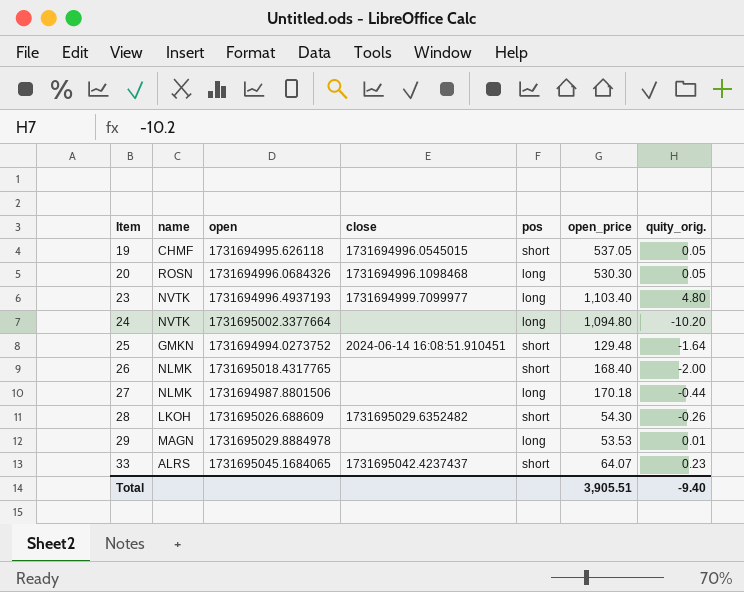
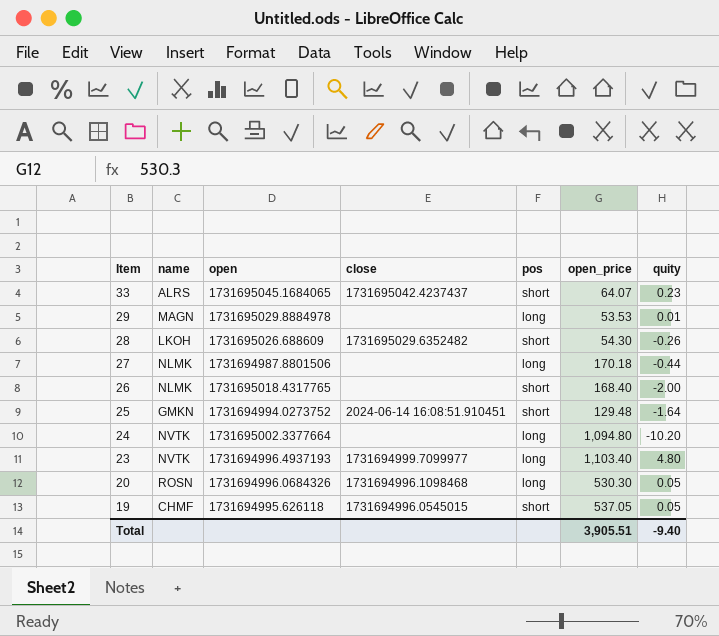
row order: Item ascending -> Item descending
column name: quity_orig. -> quity

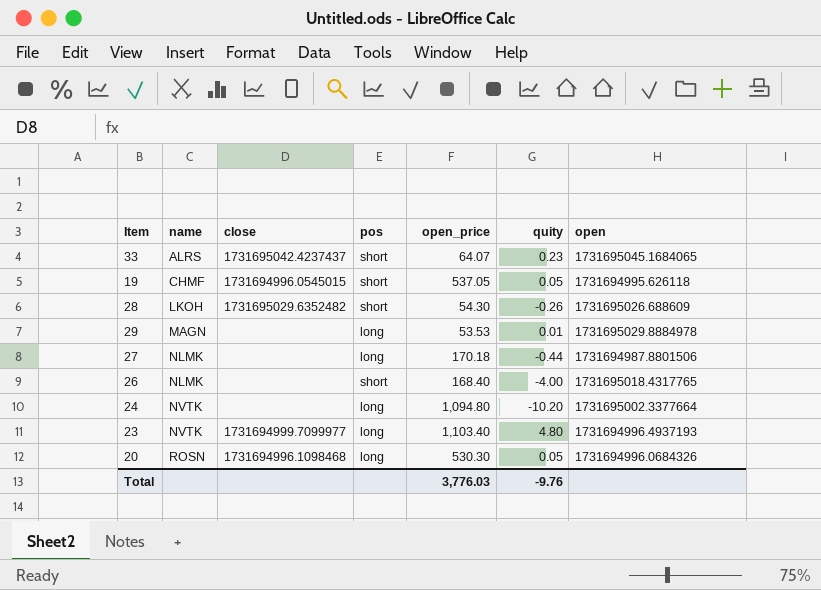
row order: Item descending -> name ascending
column open | position: 3 -> 7
row 25: GMKN | 1731694994.0273752 | 2024-06-14 16:08:51.910451 | short | 129.48 | -1.64 -> none
26 | quity: -2.00 -> -4.00
Total | open_price: 3,905.51 -> 3,776.03
Total | quity: -9.40 -> -9.76

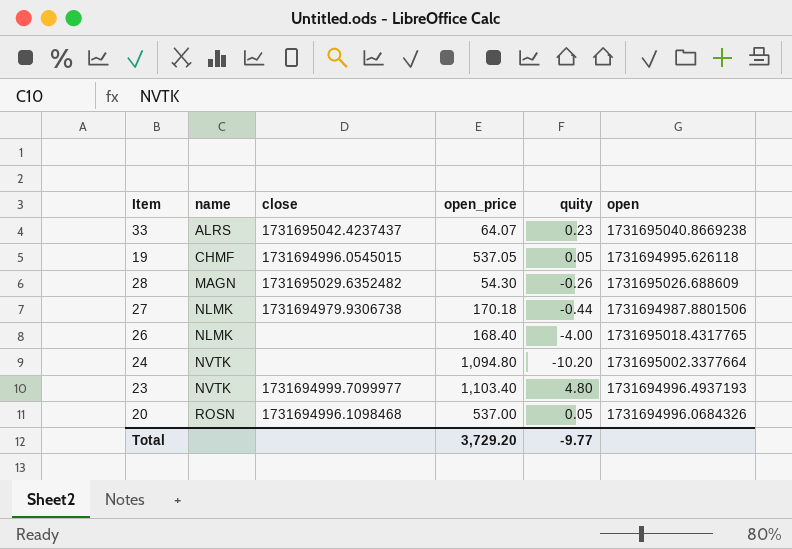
column pos | position: 4 -> none
row 29: MAGN | none | long | 53.53 | 0.01 | 1731695029.8884978 -> none
33 | open: 1731695045.1684065 -> 1731695040.8669238
28 | name: LKOH -> MAGN
27 | close: none -> 1731694979.9306738
20 | open_price: 530.30 -> 537.00
Total | open_price: 3,776.03 -> 3,729.20
Total | quity: -9.76 -> -9.77

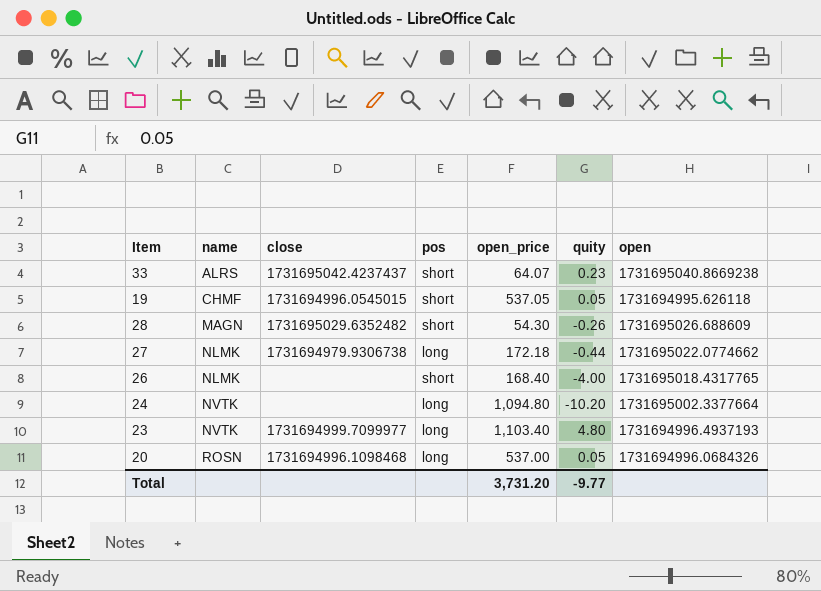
column pos | position: none -> 4
27 | open_price: 170.18 -> 172.18
27 | open: 1731694987.8801506 -> 1731695022.0774662
Total | open_price: 3,729.20 -> 3,731.20

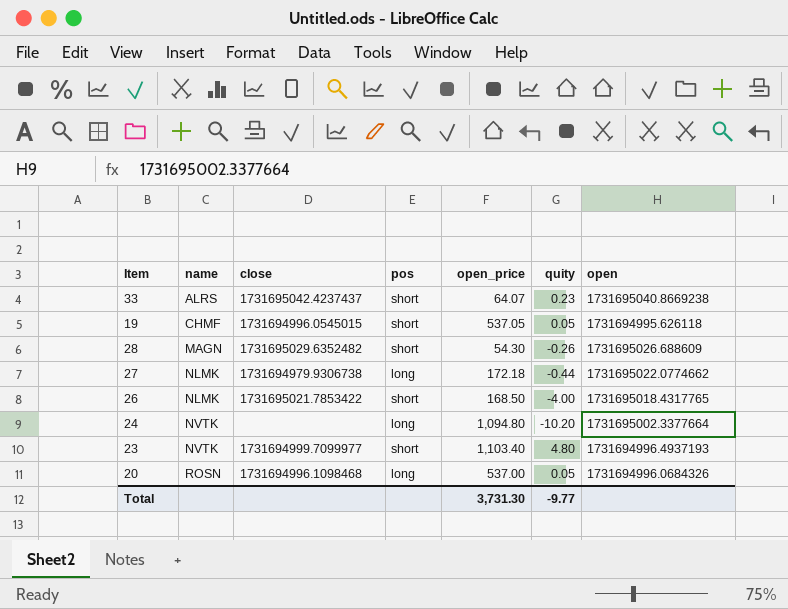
26 | close: none -> 1731695021.7853422
26 | open_price: 168.40 -> 168.50
23 | pos: long -> short
Total | open_price: 3,731.20 -> 3,731.30

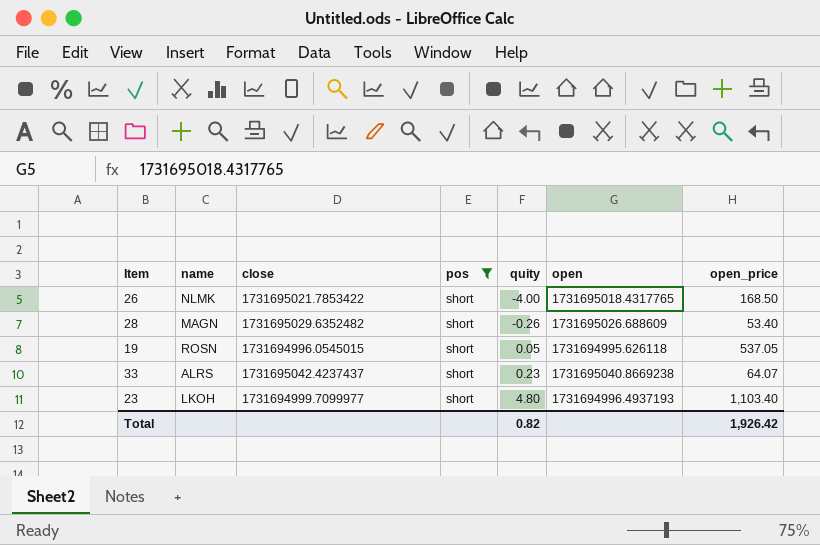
filter: none -> pos = short
row order: name ascending -> quity ascending
column open_price | position: 5 -> 7
28 | open_price: 54.30 -> 53.40
19 | name: CHMF -> ROSN
23 | name: NVTK -> LKOH
Total | quity: -9.77 -> 0.82
Total | open_price: 3,731.30 -> 1,926.42

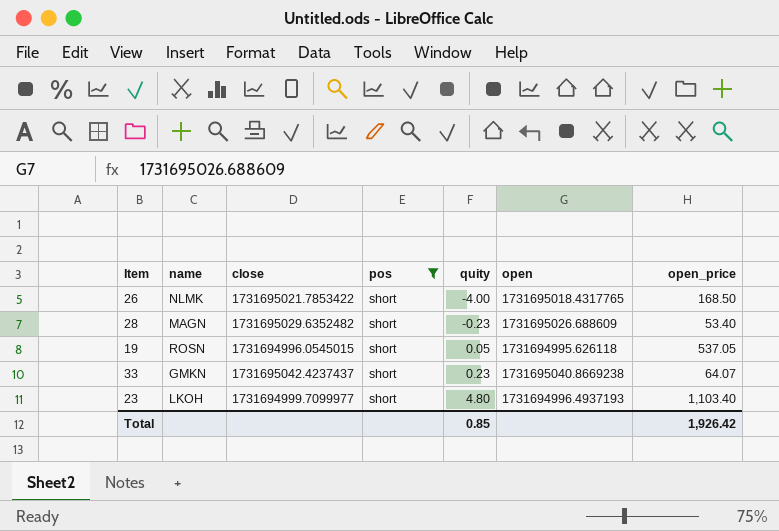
28 | quity: -0.26 -> -0.23
33 | name: ALRS -> GMKN
Total | quity: 0.82 -> 0.85

